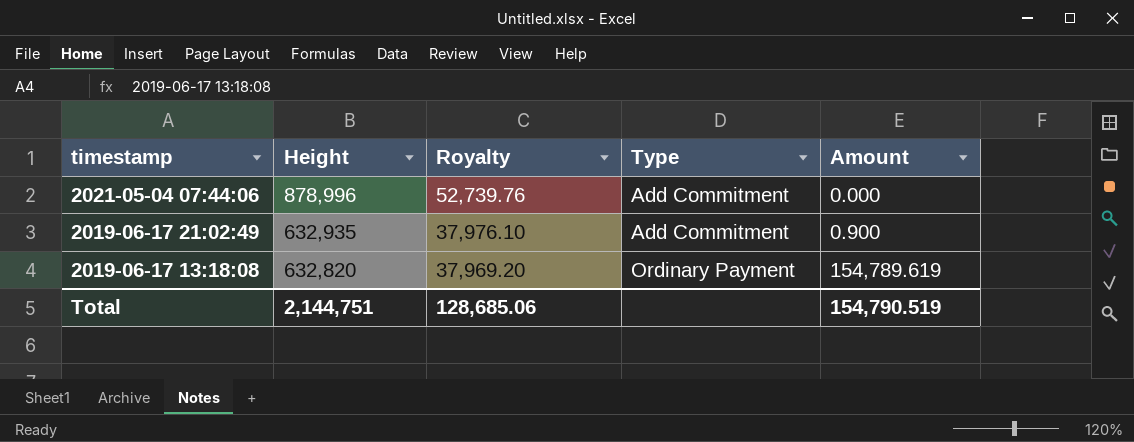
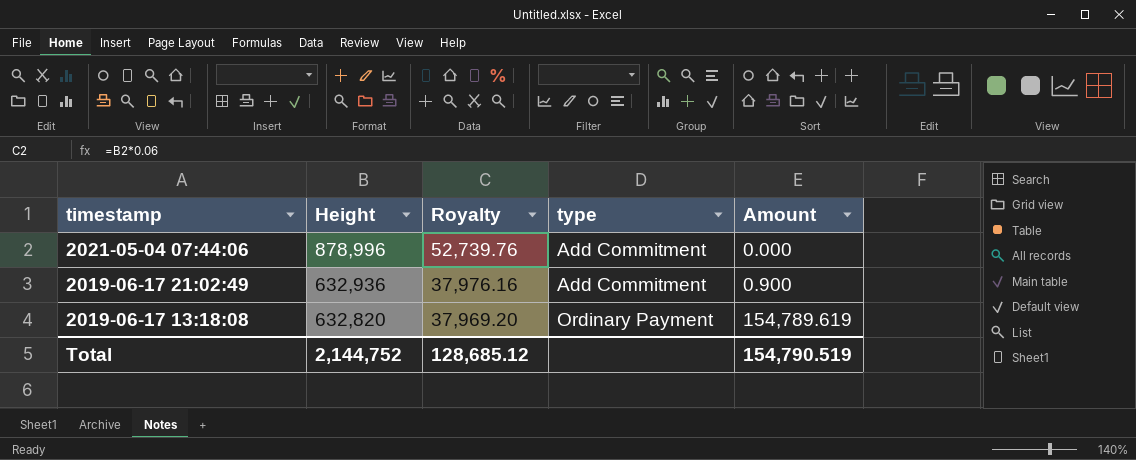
column name: Type -> type
2019-06-17 21:02:49 | Height: 632,935 -> 632,936
2019-06-17 21:02:49 | Royalty: 37,976.10 -> 37,976.16
Total | Height: 2,144,751 -> 2,144,752
Total | Royalty: 128,685.06 -> 128,685.12

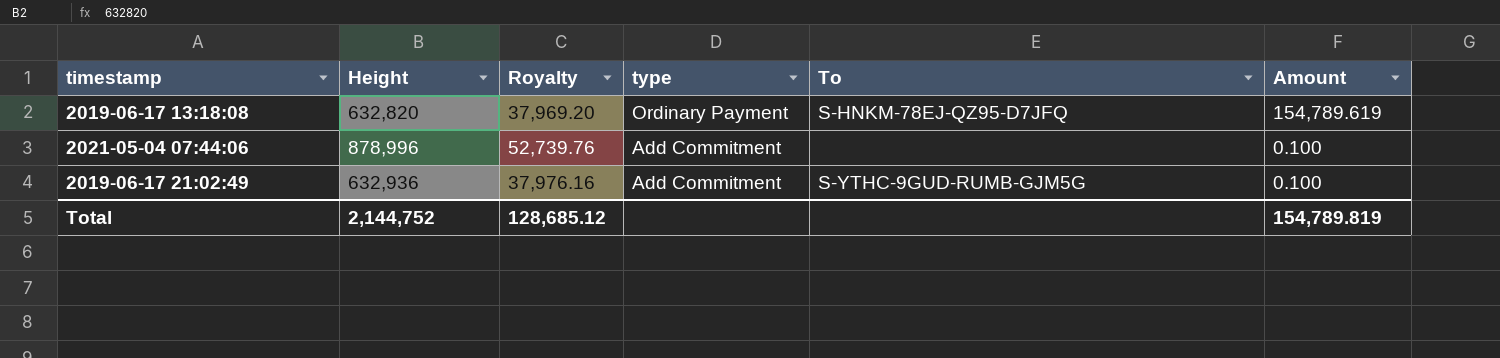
row order: timestamp descending -> type descending
column To | position: none -> 5
2021-05-04 07:44:06 | Amount: 0.000 -> 0.100
2019-06-17 21:02:49 | Amount: 0.900 -> 0.100
Total | Amount: 154,790.519 -> 154,789.819

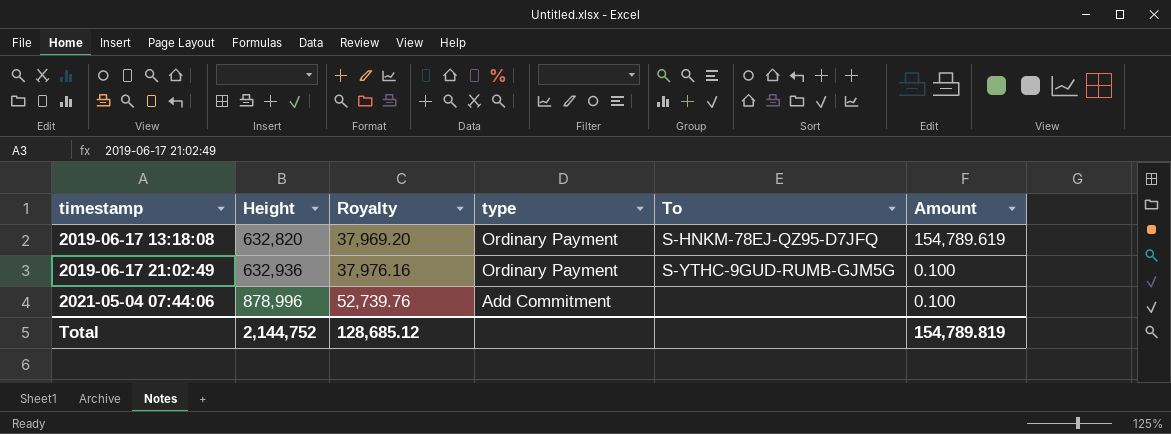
row order: type descending -> timestamp ascending
2019-06-17 21:02:49 | type: Add Commitment -> Ordinary Payment

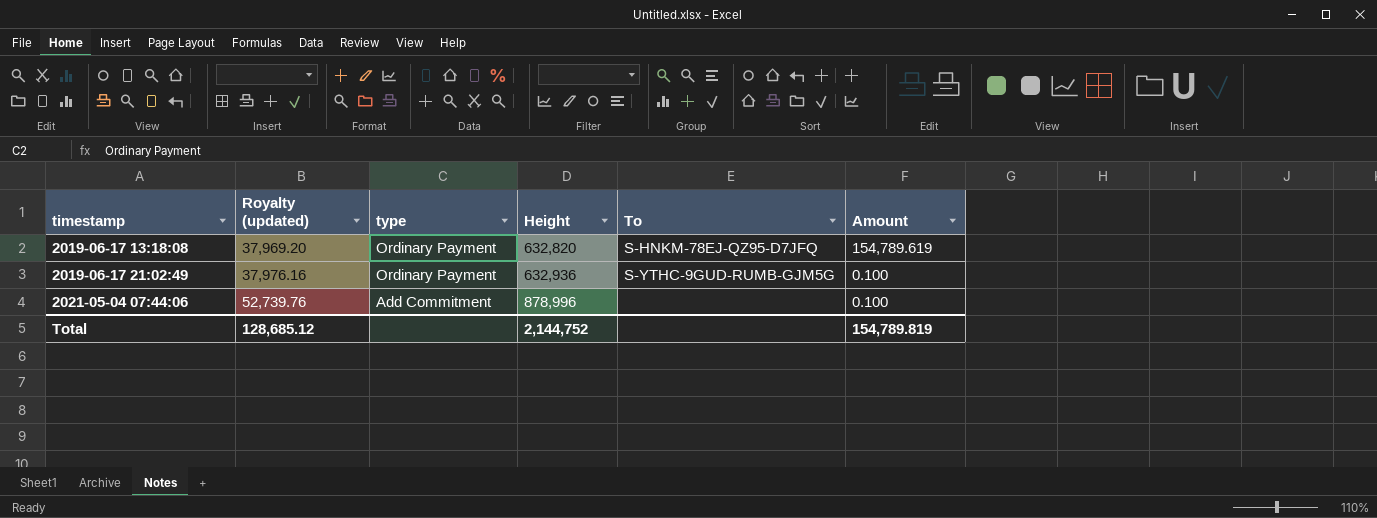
column name: Royalty -> Royalty (updated)
column Height | position: 2 -> 4

